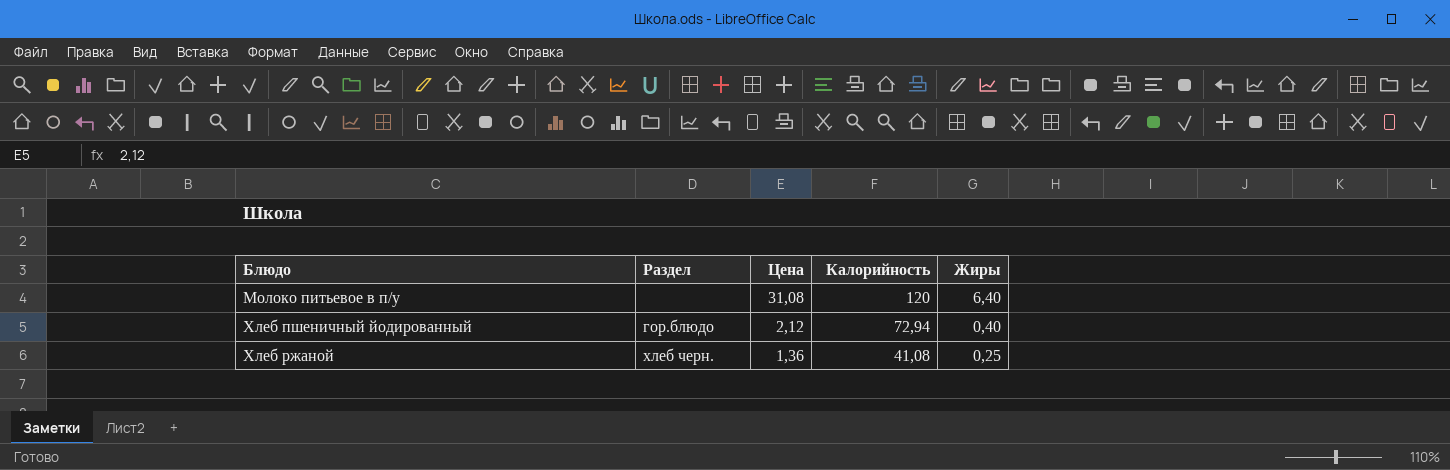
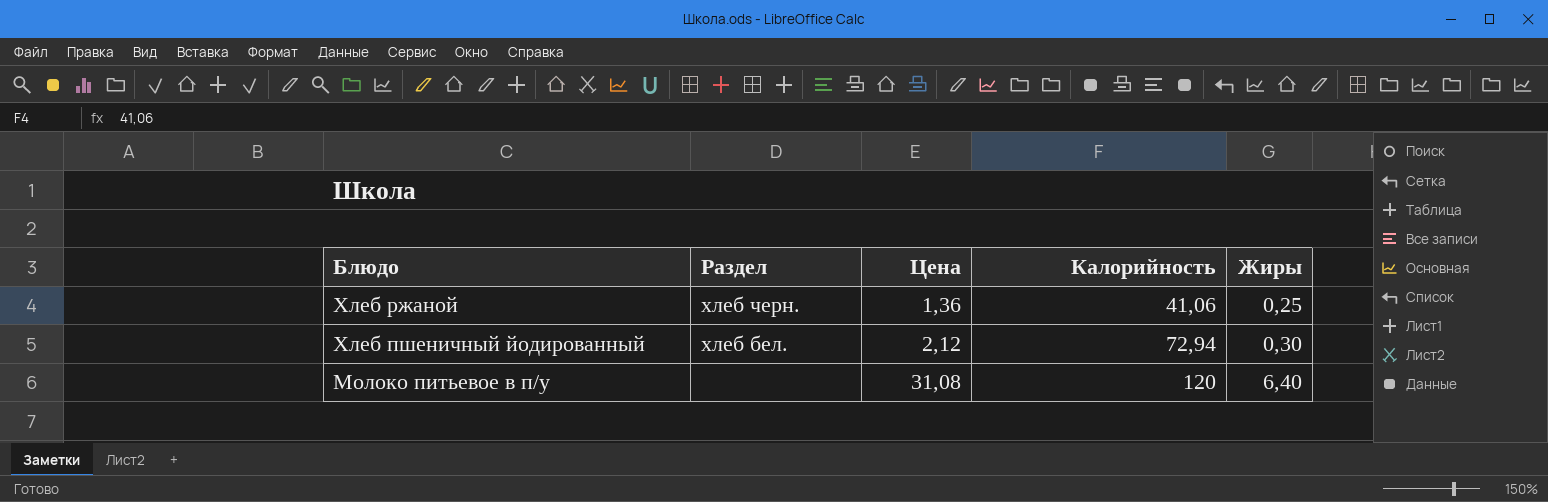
row order: Блюдо ascending -> Блюдо descending
Хлеб ржаной | Калорийность: 41,08 -> 41,06
Хлеб пшеничный йодированный | Раздел: гор.блюдо -> хлеб бел.
Хлеб пшеничный йодированный | Жиры: 0,40 -> 0,30

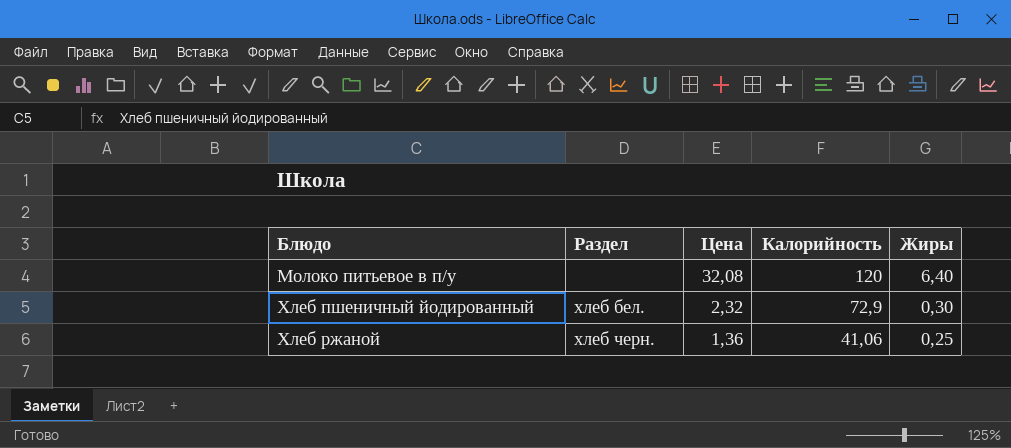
row order: Блюдо descending -> Блюдо ascending
Молоко питьевое в п/у | Цена: 31,08 -> 32,08
Хлеб пшеничный йодированный | Цена: 2,12 -> 2,32
Хлеб пшеничный йодированный | Калорийность: 72,94 -> 72,9

